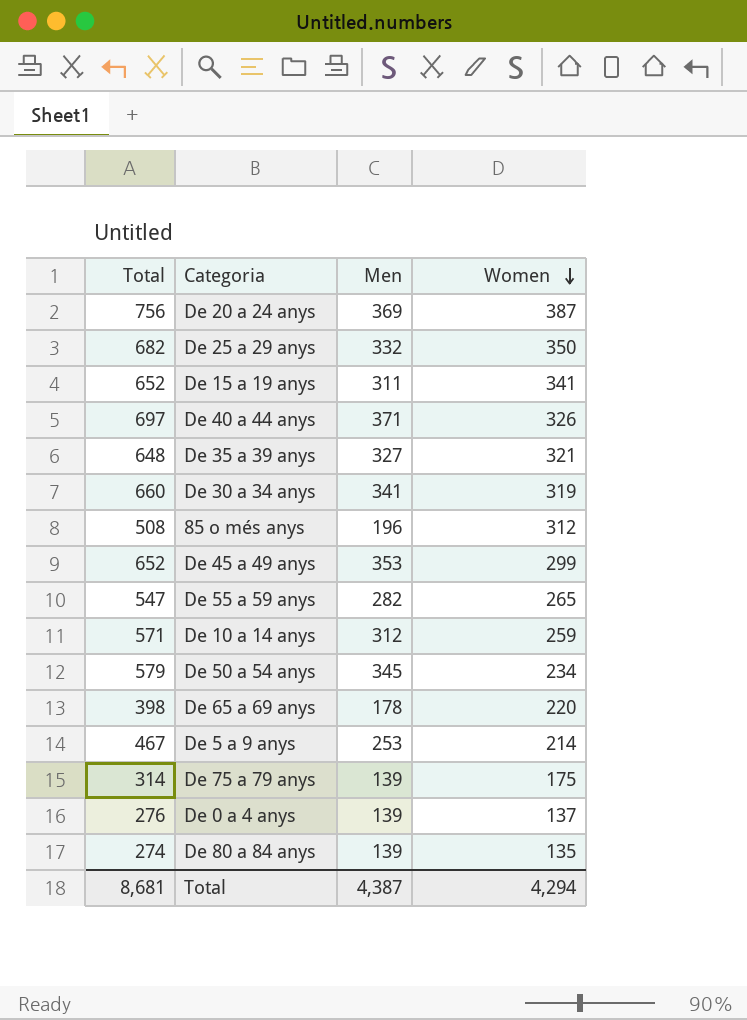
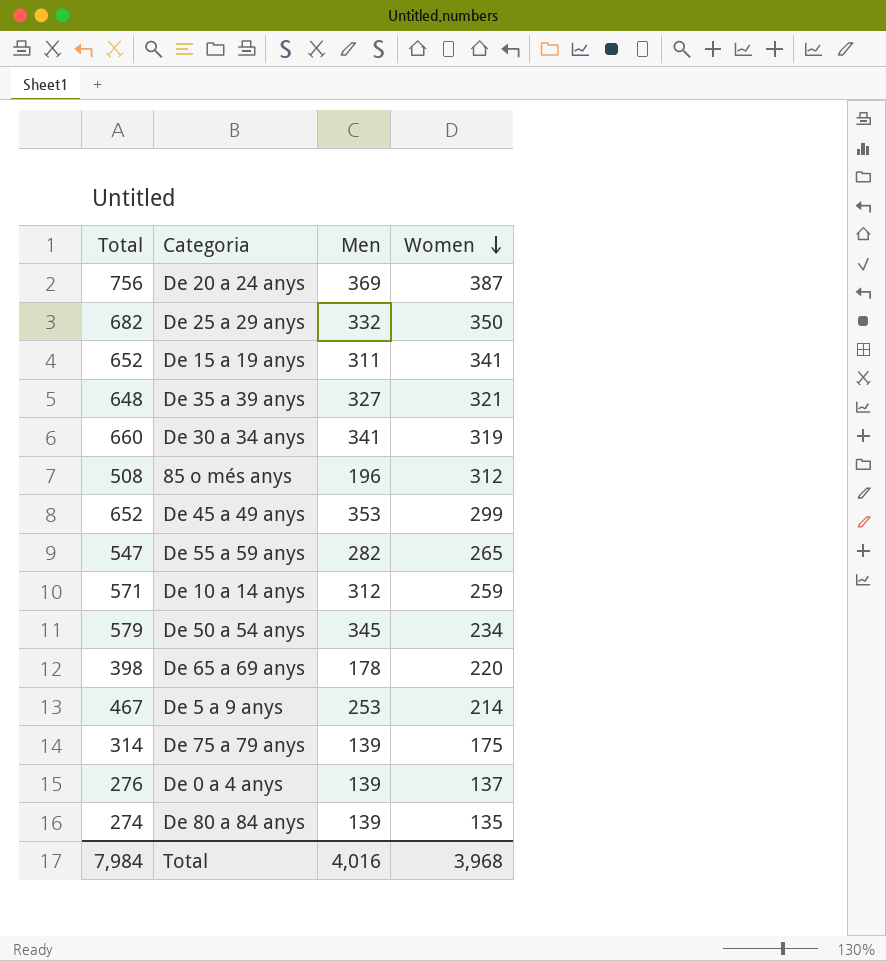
row De 40 a 44 anys: 697 | 371 | 326 -> none
Total | Total: 8,681 -> 7,984
Total | Men: 4,387 -> 4,016
Total | Women: 4,294 -> 3,968

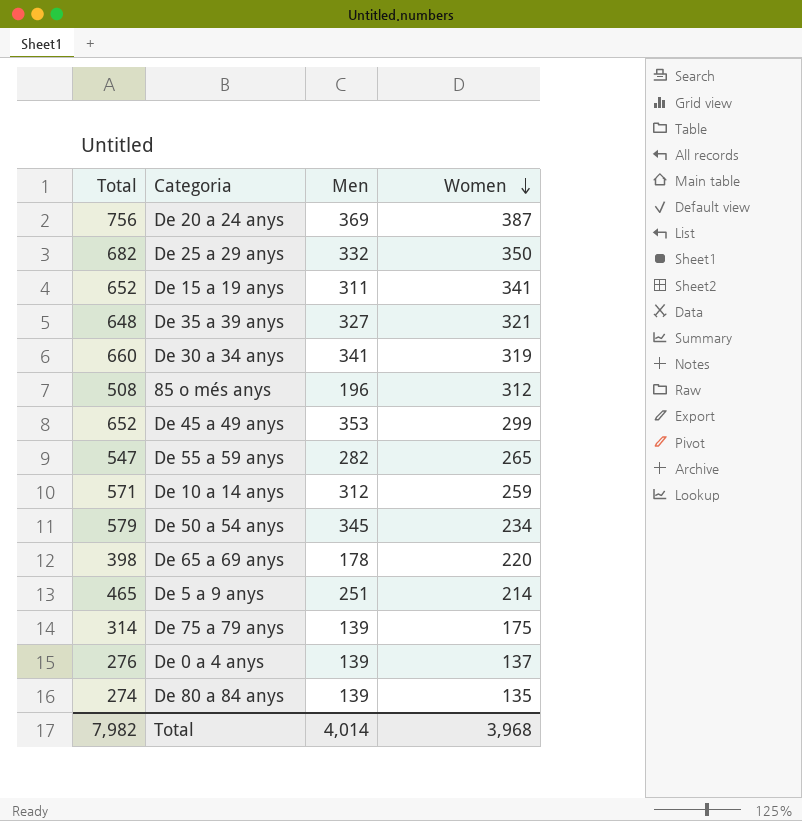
De 5 a 9 anys | Total: 467 -> 465
De 5 a 9 anys | Men: 253 -> 251
Total | Total: 7,984 -> 7,982
Total | Men: 4,016 -> 4,014

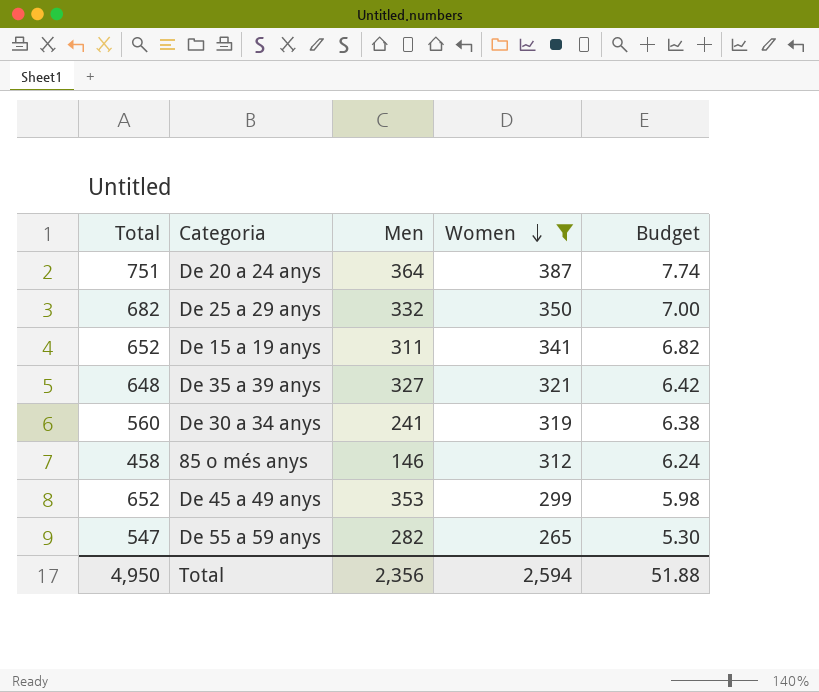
filter: none -> Women >= 265
column Budget | formula: none -> [Women] * 0.02
De 20 a 24 anys | Total: 756 -> 751
De 20 a 24 anys | Men: 369 -> 364
De 30 a 34 anys | Total: 660 -> 560
De 30 a 34 anys | Men: 341 -> 241
85 o més anys | Total: 508 -> 458
85 o més anys | Men: 196 -> 146
Total | Total: 7,982 -> 4,950
Total | Men: 4,014 -> 2,356
Total | Women: 3,968 -> 2,594

